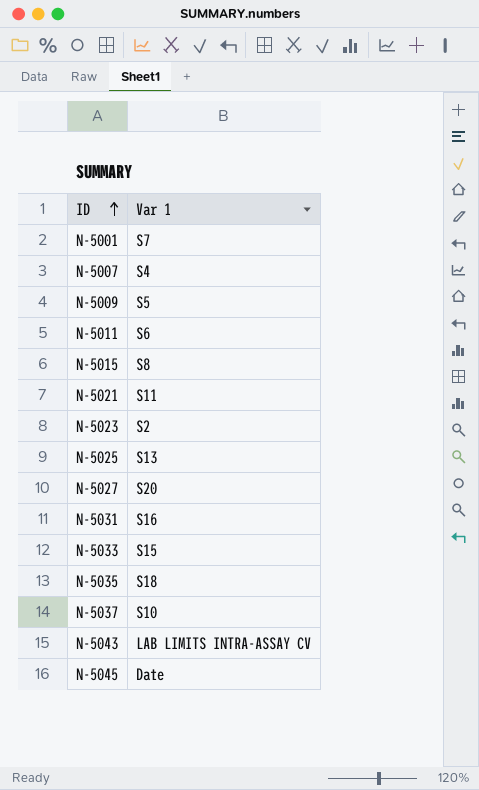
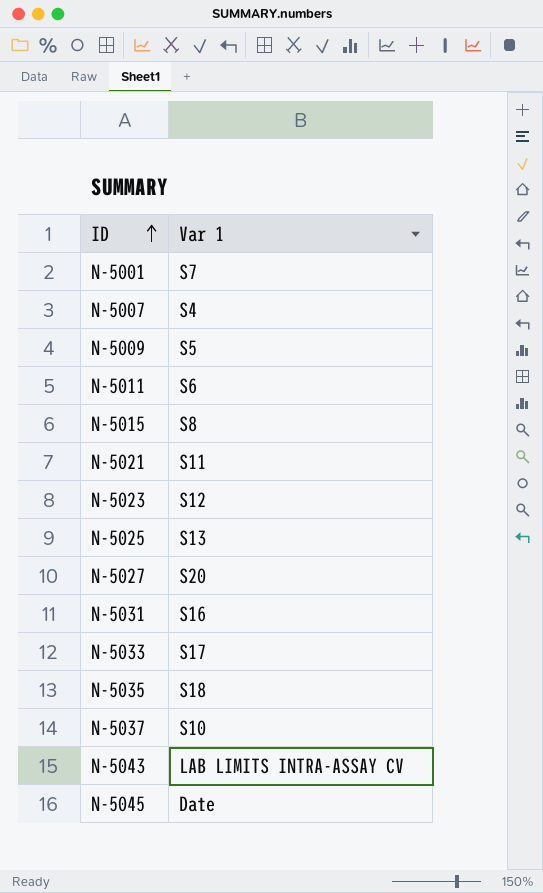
N-5023 | Var 1: S2 -> S12
N-5033 | Var 1: S15 -> S17

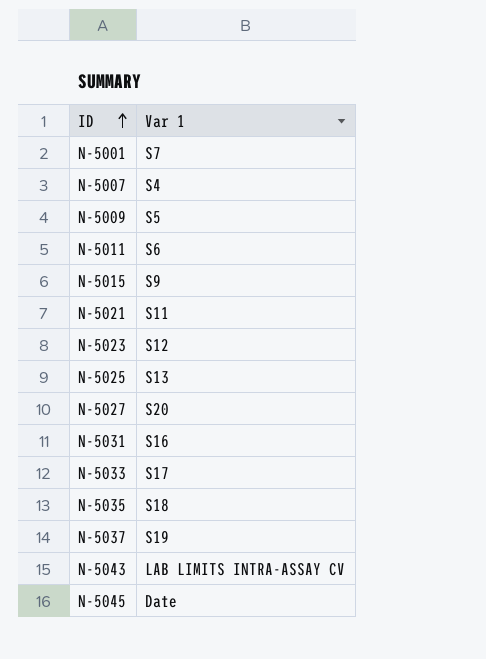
N-5015 | Var 1: S8 -> S9
N-5037 | Var 1: S10 -> S19

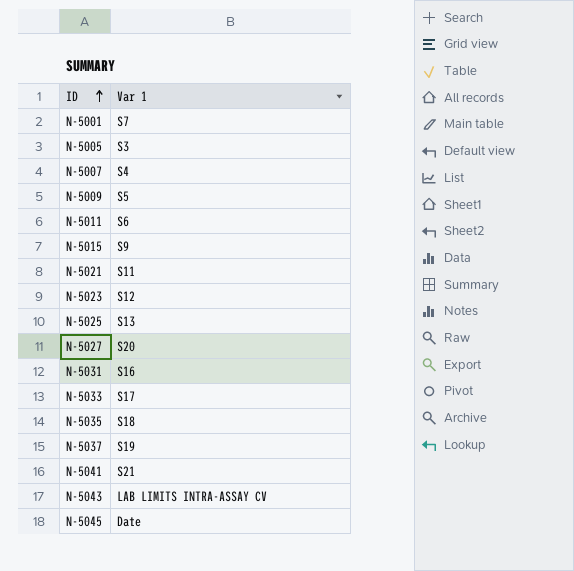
row N-5005: none -> S3
row N-5041: none -> S21

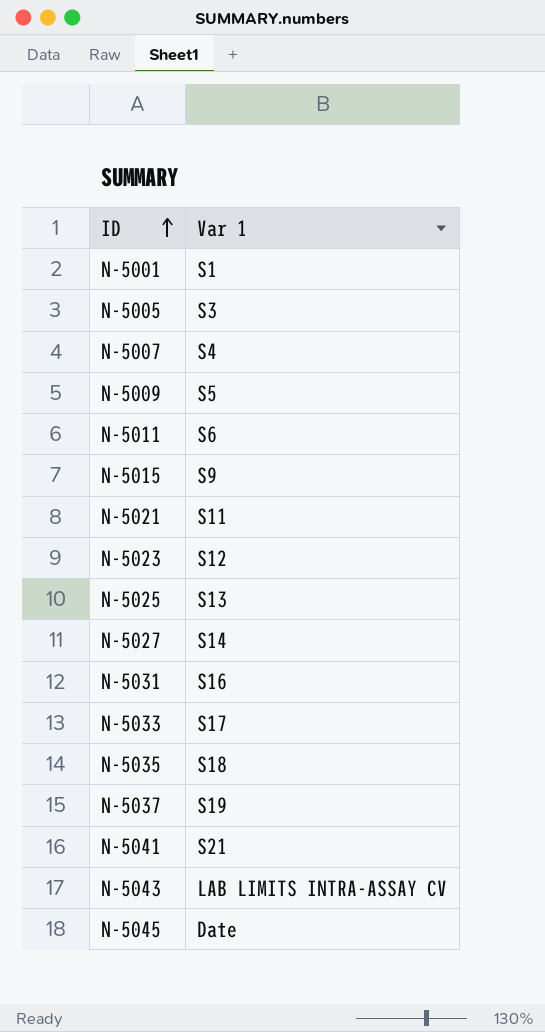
N-5001 | Var 1: S7 -> S1
N-5027 | Var 1: S20 -> S14

